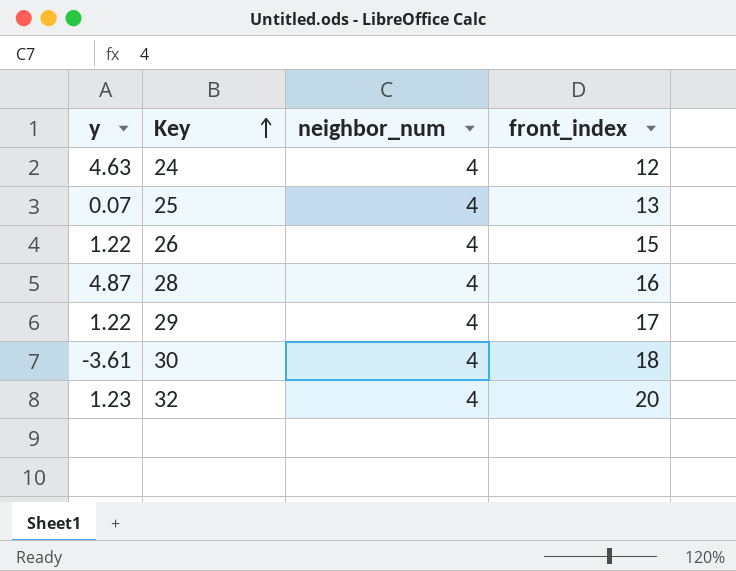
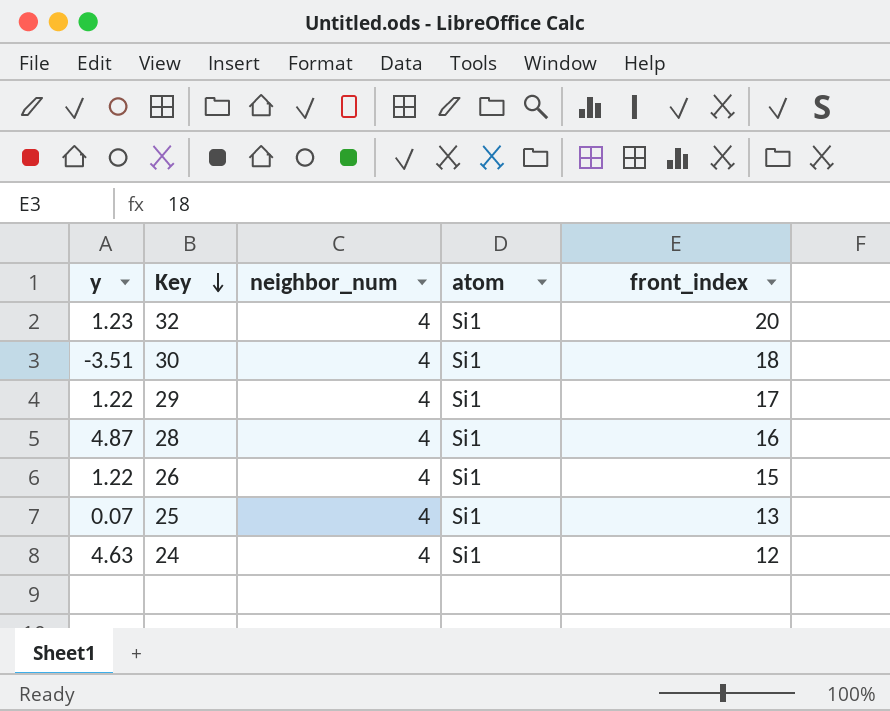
row order: Key ascending -> Key descending
column atom | position: none -> 4
30 | y: -3.61 -> -3.51

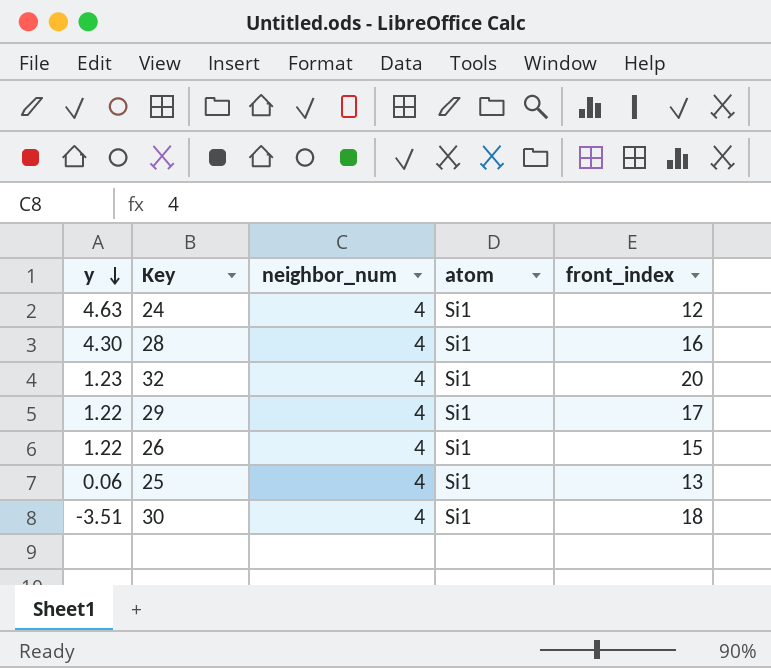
row order: Key descending -> y descending
28 | y: 4.87 -> 4.30
25 | y: 0.07 -> 0.06

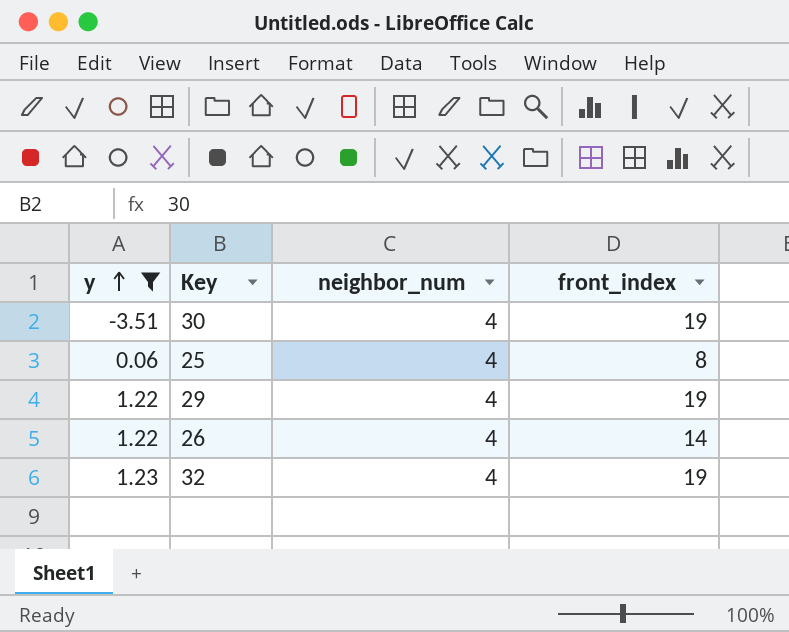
filter: none -> y <= 1.23
row order: y descending -> y ascending
column atom | position: 4 -> none
30 | front_index: 18 -> 19
25 | front_index: 13 -> 8
29 | front_index: 17 -> 19
26 | front_index: 15 -> 14
32 | front_index: 20 -> 19

